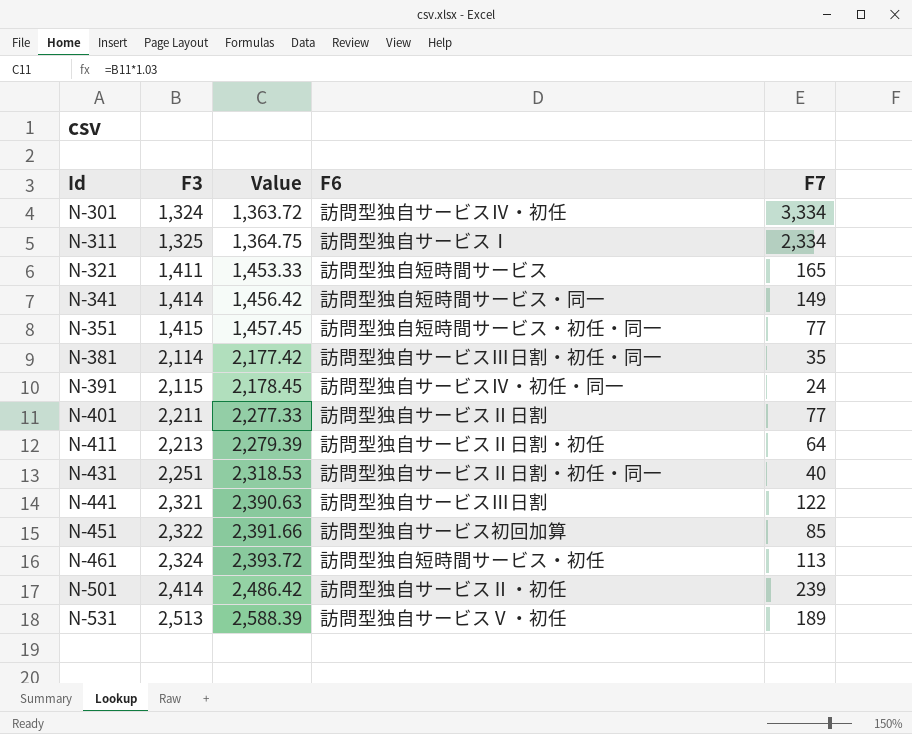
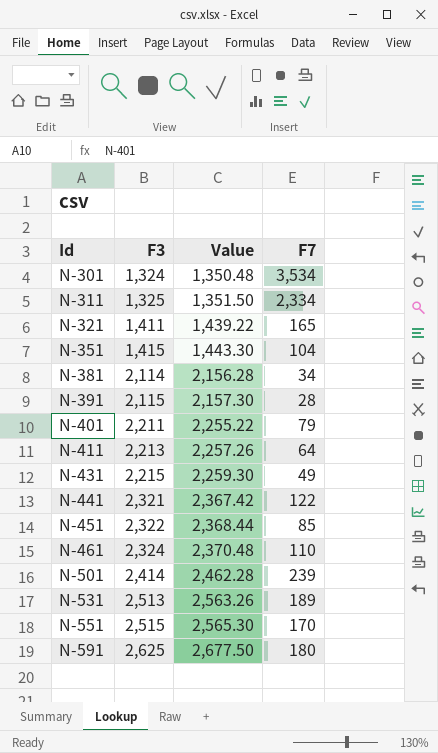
column F6 | position: 4 -> none
column Value | formula: [F3] * 1.03 -> [F3] * 1.02
row N-341: 1,414 | 1,456.42 | 訪問型独自短時間サービス・同一 | 149 -> none
N-301 | F7: 3,334 -> 3,534
N-351 | F7: 77 -> 104
N-381 | F7: 35 -> 34
N-391 | F7: 24 -> 28
N-401 | F7: 77 -> 79
N-431 | F3: 2,251 -> 2,215
N-431 | F7: 40 -> 49
N-461 | F7: 113 -> 110
row N-551: none -> 2,515 | 2,565.30 | 170
row N-591: none -> 2,625 | 2,677.50 | 180

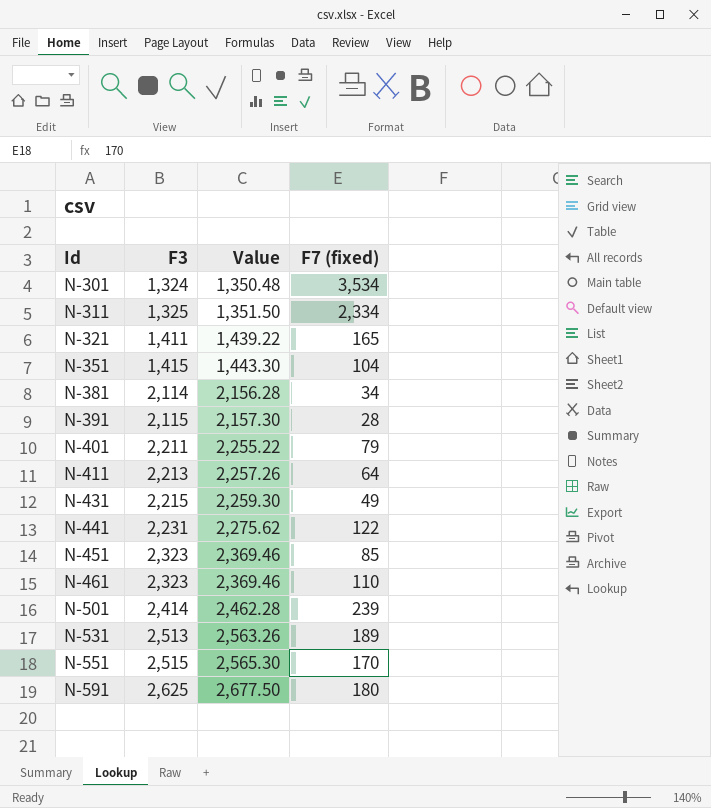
column name: F7 -> F7 (fixed)
N-441 | F3: 2,321 -> 2,231
N-441 | Value: 2,367.42 -> 2,275.62
N-451 | F3: 2,322 -> 2,323
N-451 | Value: 2,368.44 -> 2,369.46
N-461 | F3: 2,324 -> 2,323
N-461 | Value: 2,370.48 -> 2,369.46

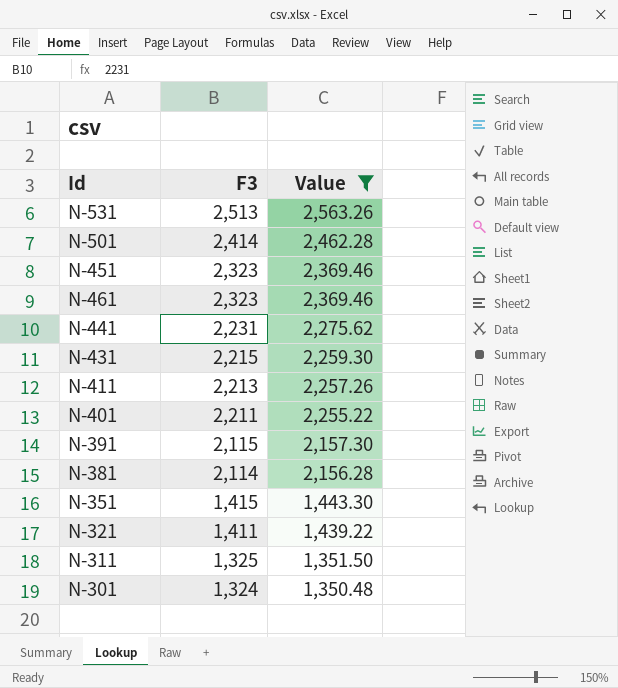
filter: none -> Value <= 2,563.26
row order: Id ascending -> F3 descending
column F7 (fixed) | position: 4 -> none

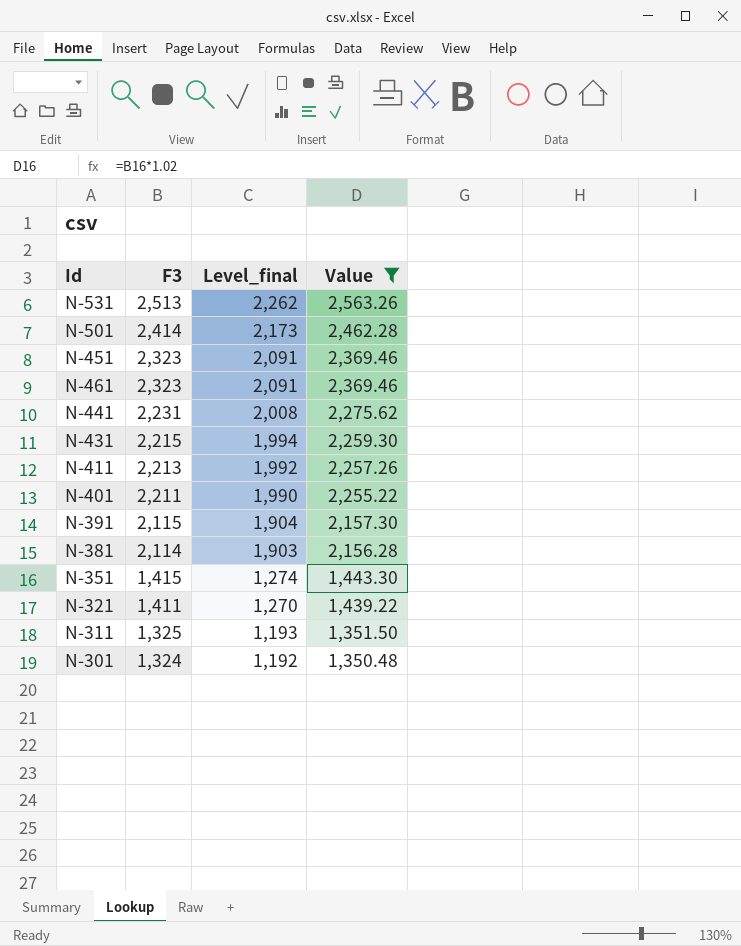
column Level_final | formula: none -> [F3] * 0.9

